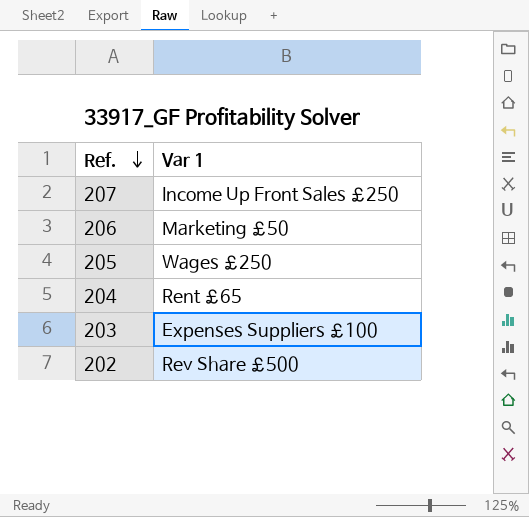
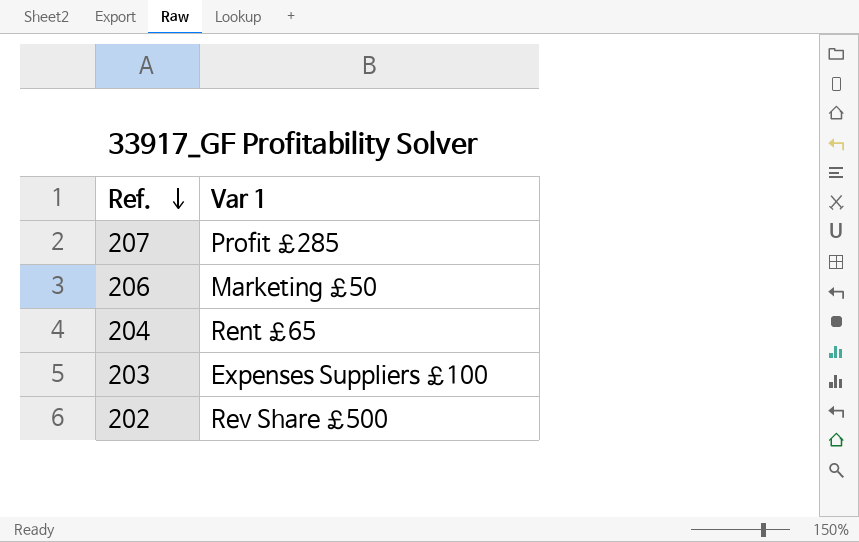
row 205: Wages £250 -> none
207 | Var 1: Income Up Front Sales £250 -> Profit £285

